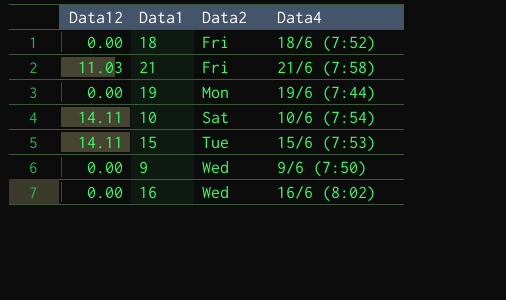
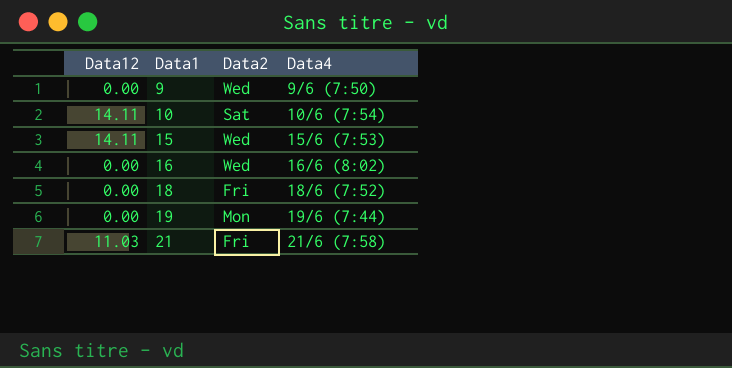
row order: Data2 ascending -> Data1 ascending
15 | Data2: Tue -> Wed

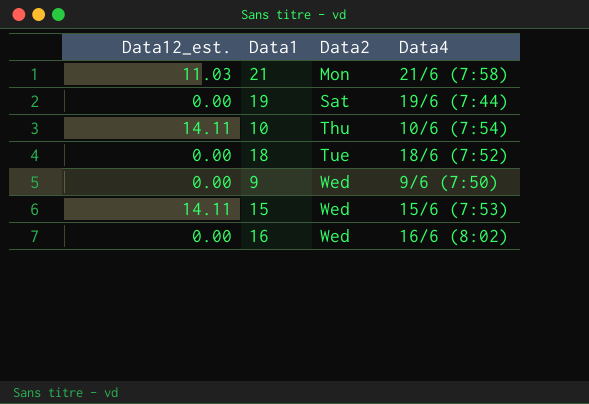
row order: Data1 ascending -> Data2 ascending
column name: Data12 -> Data12_est.
21 | Data2: Fri -> Mon
19 | Data2: Mon -> Sat
10 | Data2: Sat -> Thu
18 | Data2: Fri -> Tue

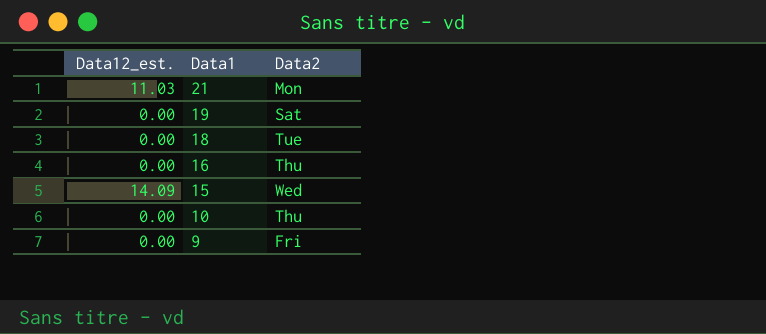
row order: Data2 ascending -> Data1 descending
column Data4 | position: 4 -> none
16 | Data2: Wed -> Thu
15 | Data12_est.: 14.11 -> 14.09
10 | Data12_est.: 14.11 -> 0.00
9 | Data2: Wed -> Fri

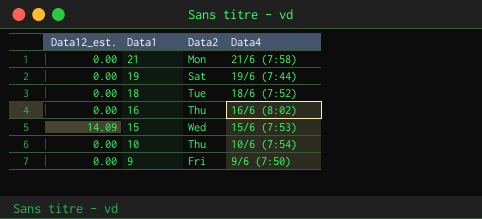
column Data4 | position: none -> 4
21 | Data12_est.: 11.03 -> 0.00

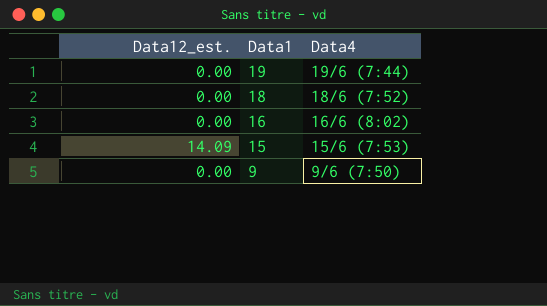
column Data2 | position: 3 -> none
row 21: 0.00 | Mon | 21/6 (7:58) -> none
row 10: 0.00 | Thu | 10/6 (7:54) -> none

